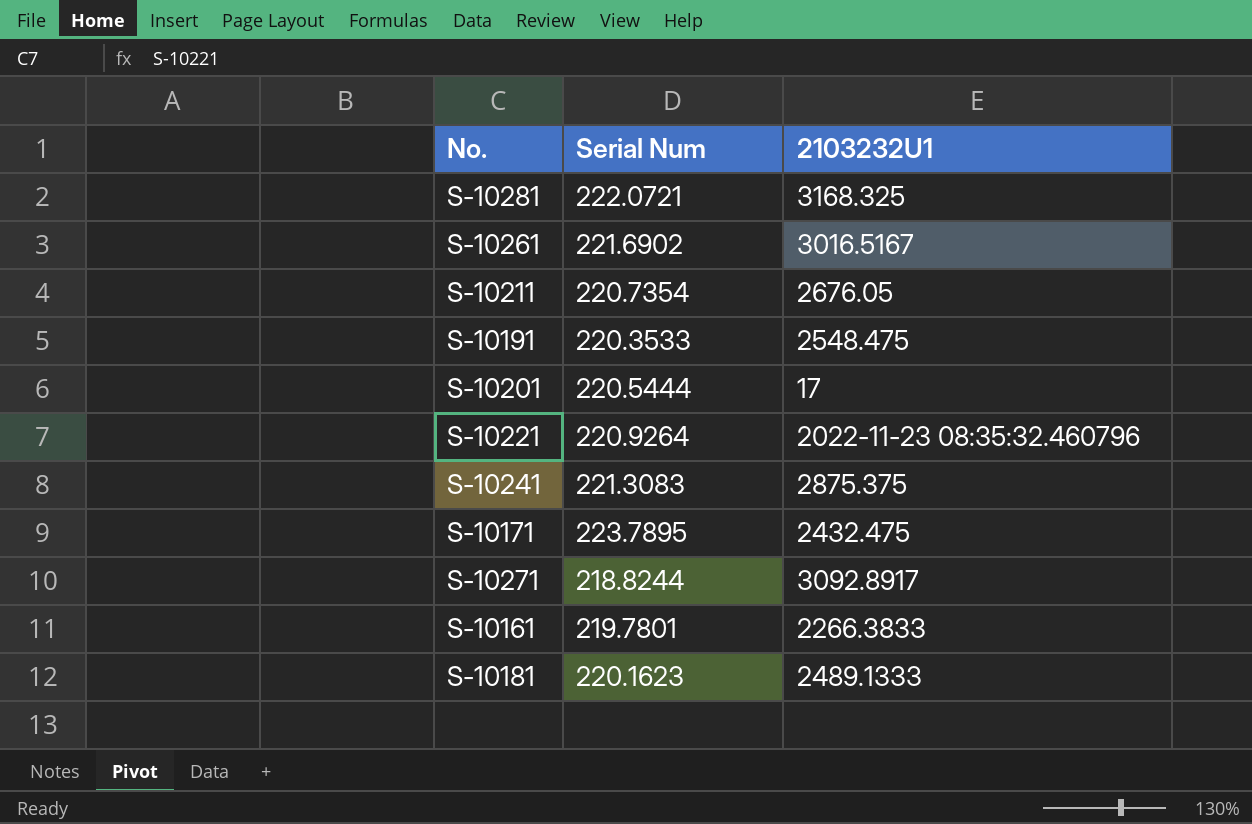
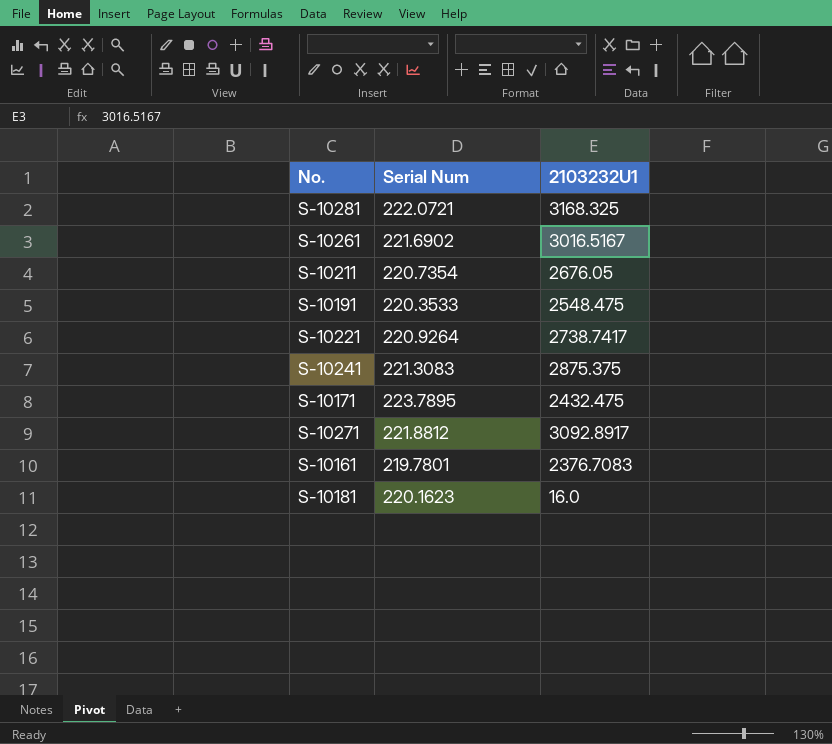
row S-10201: 220.5444 | 17 -> none
S-10221 | 2103232U1: 2022-11-23 08:35:32.460796 -> 2738.7417
S-10271 | Serial Num: 218.8244 -> 221.8812
S-10161 | 2103232U1: 2266.3833 -> 2376.7083
S-10181 | 2103232U1: 2489.1333 -> 16.0

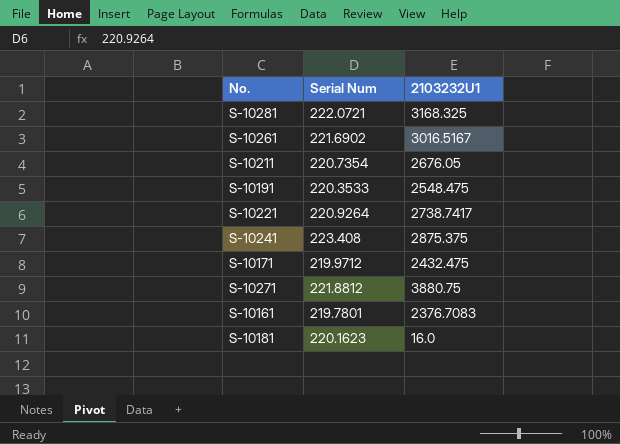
S-10241 | Serial Num: 221.3083 -> 223.408
S-10171 | Serial Num: 223.7895 -> 219.9712
S-10271 | 2103232U1: 3092.8917 -> 3880.75

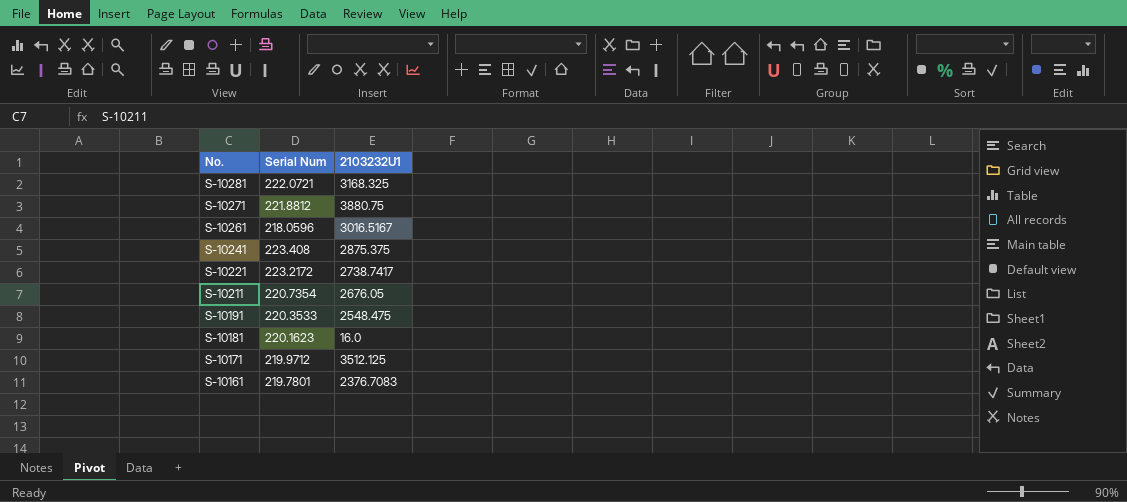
row order: none -> No. descending
S-10261 | Serial Num: 221.6902 -> 218.0596
S-10221 | Serial Num: 220.9264 -> 223.2172
S-10171 | 2103232U1: 2432.475 -> 3512.125

